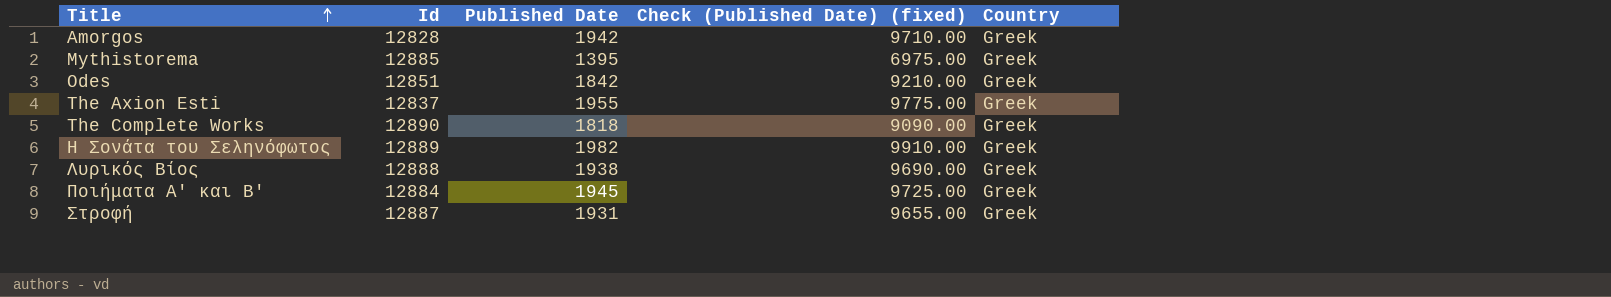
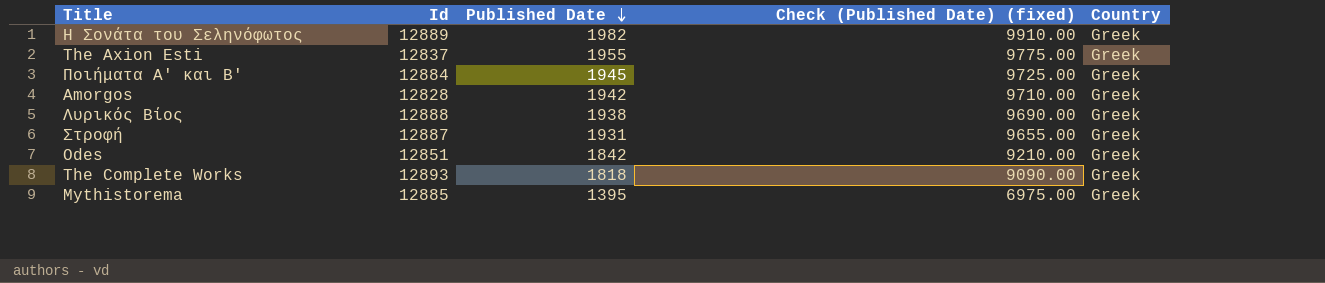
row order: Title ascending -> Published Date descending
The Complete Works | Id: 12890 -> 12893

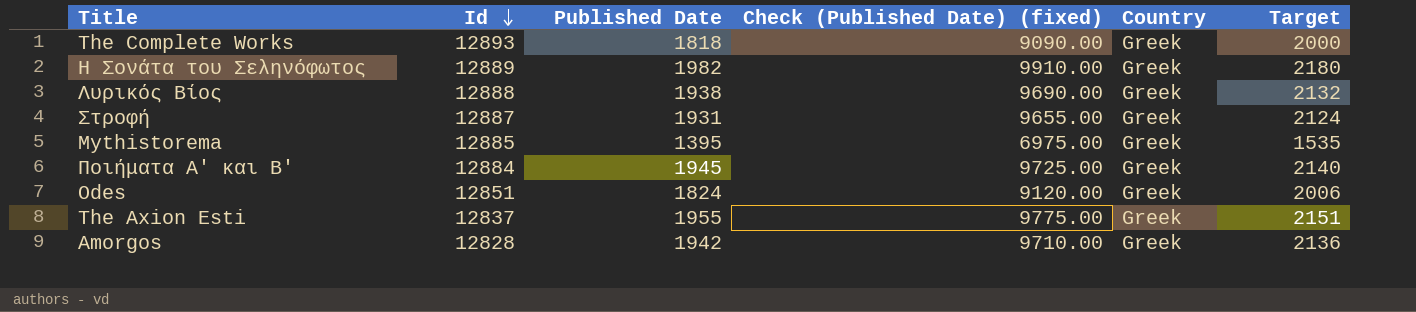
row order: Published Date descending -> Id descending
column Target | formula: none -> [Published Date] * 1.1
Odes | Published Date: 1842 -> 1824
Odes | Check (Published Date) (fixed): 9210.00 -> 9120.00

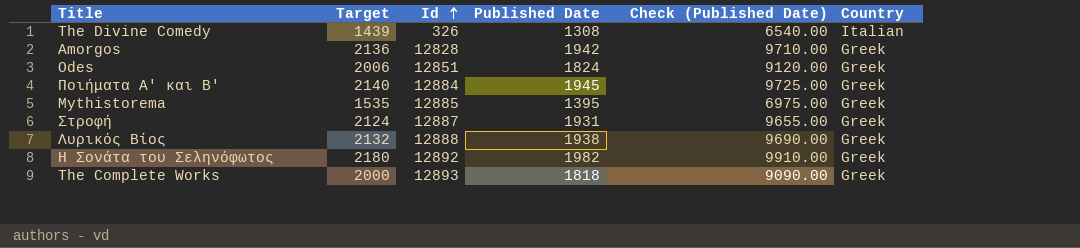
row order: Id descending -> Id ascending
column Target | position: 6 -> 2
column name: Check (Published Date) (fixed) -> Check (Published Date)
row The Axion Esti: 12837 | 1955 | 9775.00 | Greek | 2151 -> none
row The Divine Comedy: none -> 1439 | 326 | 1308 | 6540.00 | Italian
Η Σονάτα του Σεληνόφωτος | Id: 12889 -> 12892

